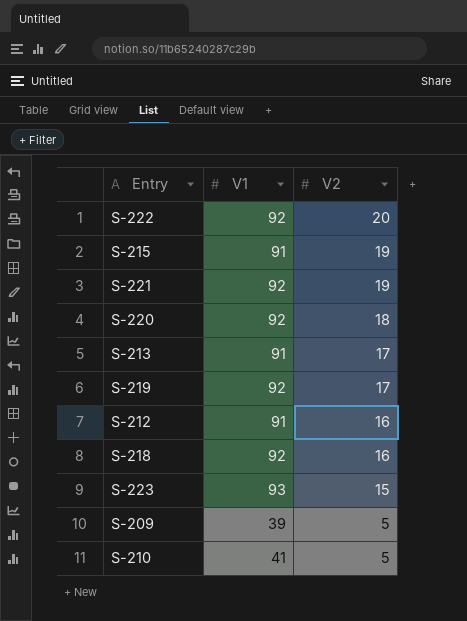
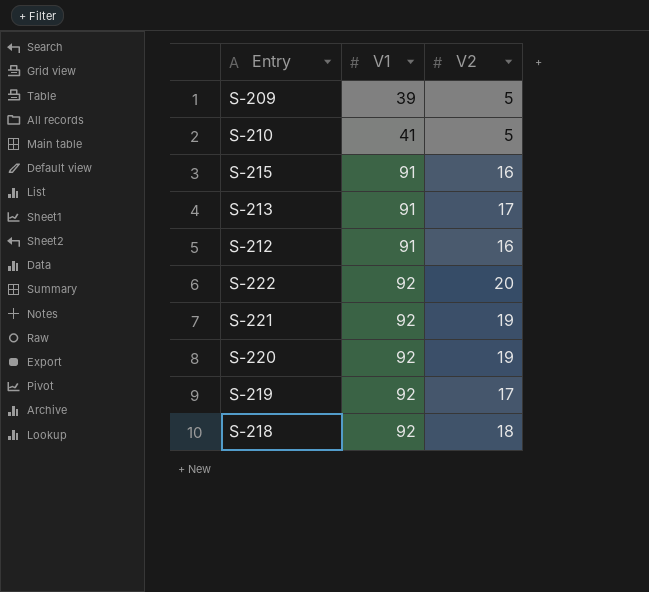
row order: V2 descending -> V1 ascending
row S-223: 93 | 15 -> none
S-215 | V2: 19 -> 16
S-220 | V2: 18 -> 19
S-218 | V2: 16 -> 18

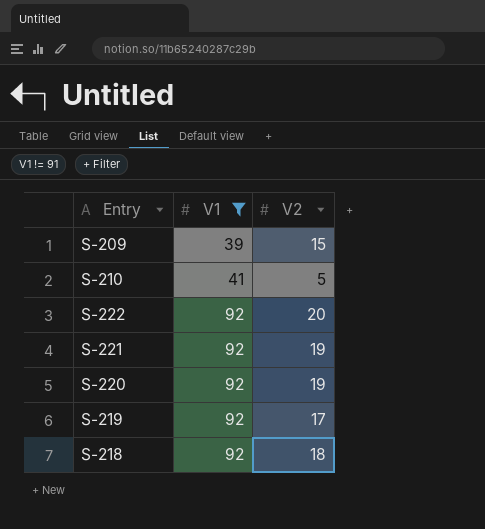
filter: none -> V1 != 91
S-209 | V2: 5 -> 15

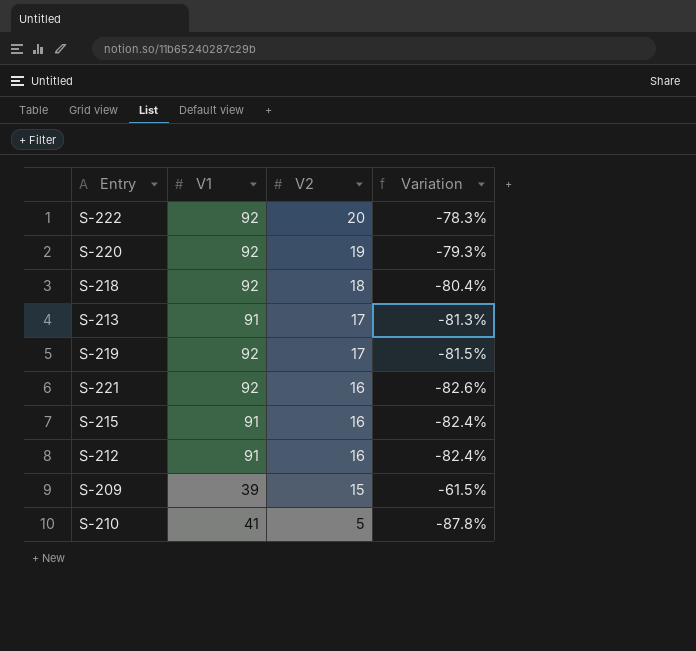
filter: V1 != 91 -> none
row order: V1 ascending -> V2 descending
column Variation | formula: none -> ([V2] - [V1]) / [V1]
S-221 | V2: 19 -> 16

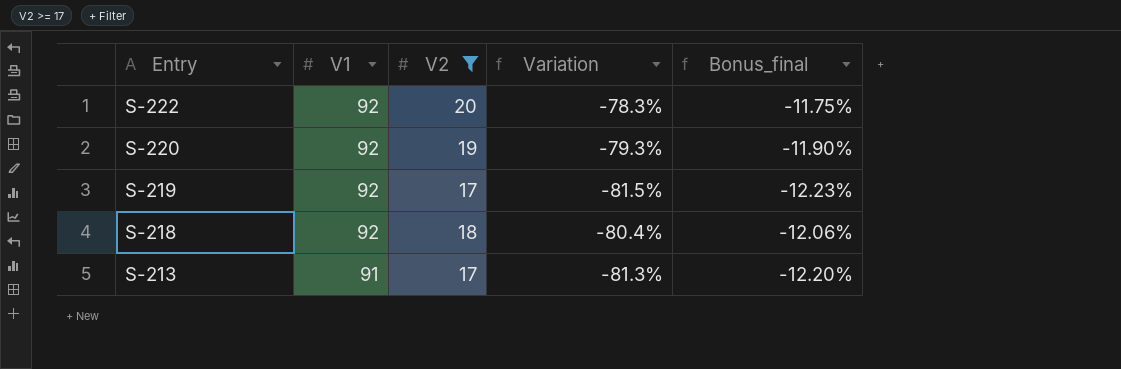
filter: none -> V2 >= 17
row order: V2 descending -> Entry descending
column Bonus_final | formula: none -> [Variation] * 0.15

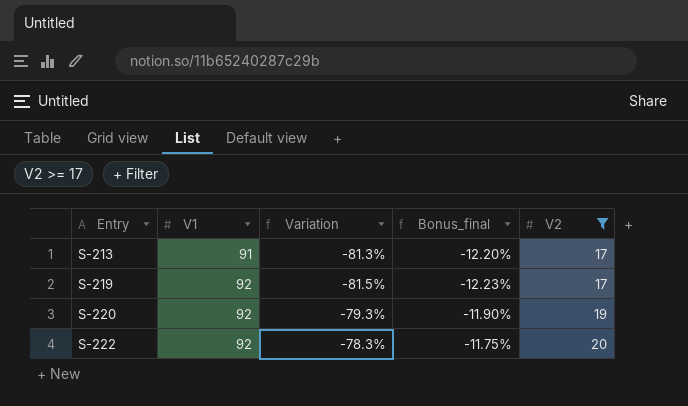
row order: Entry descending -> Entry ascending
column V2 | position: 3 -> 5
row S-218: 92 | 18 | -80.4% | -12.06% -> none

